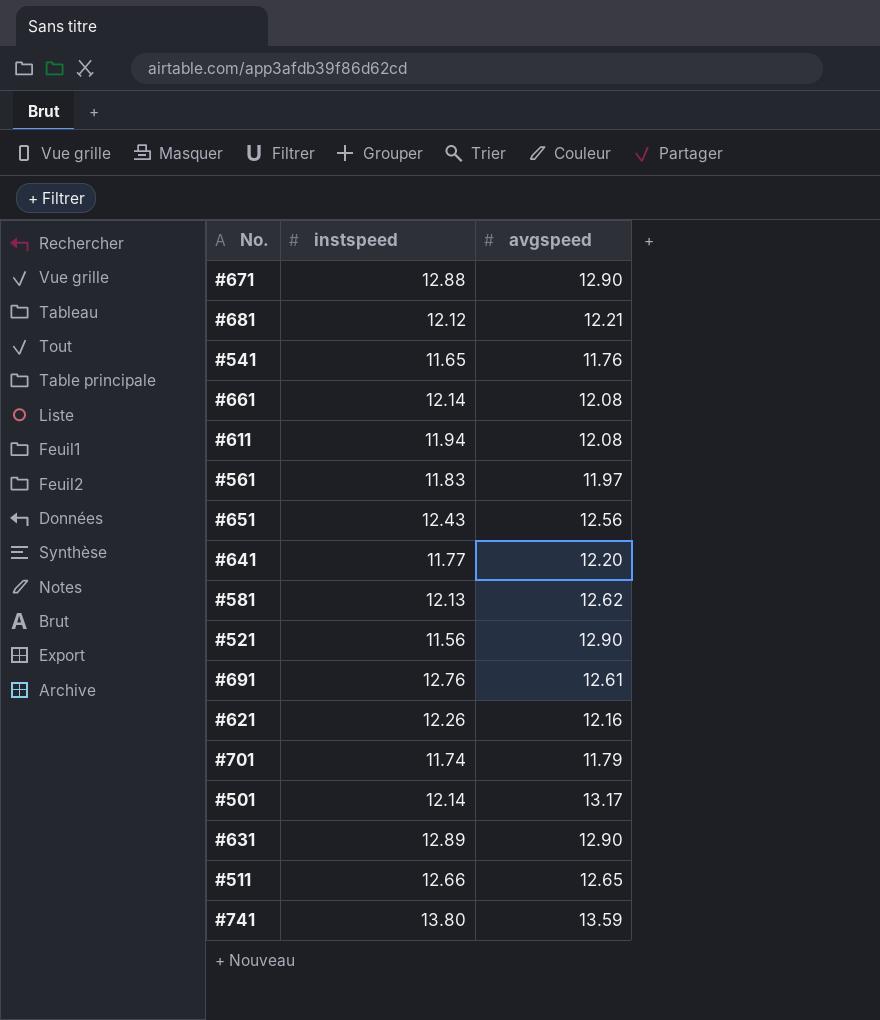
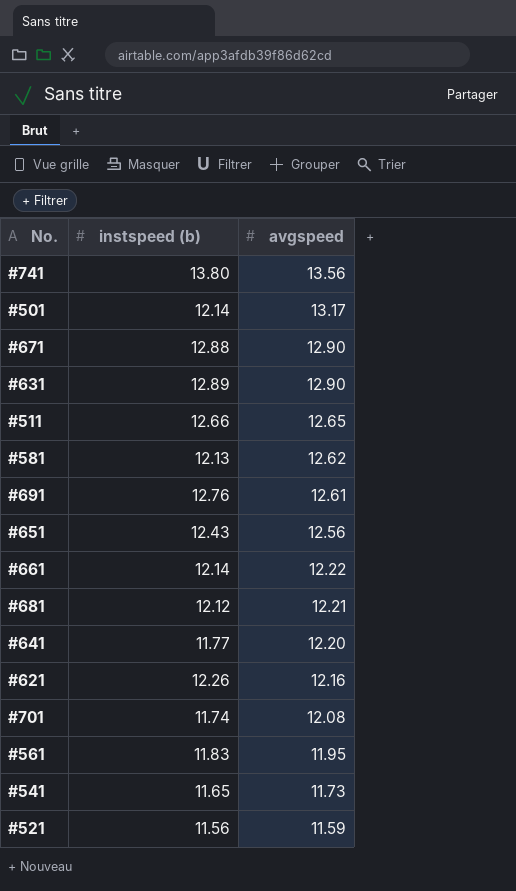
row order: none -> avgspeed descending
column name: instspeed -> instspeed (b)
row #611: 11.94 | 12.08 -> none
#741 | avgspeed: 13.59 -> 13.56
#661 | avgspeed: 12.08 -> 12.22
#701 | avgspeed: 11.79 -> 12.08
#561 | avgspeed: 11.97 -> 11.95
#541 | avgspeed: 11.76 -> 11.73
#521 | avgspeed: 12.90 -> 11.59

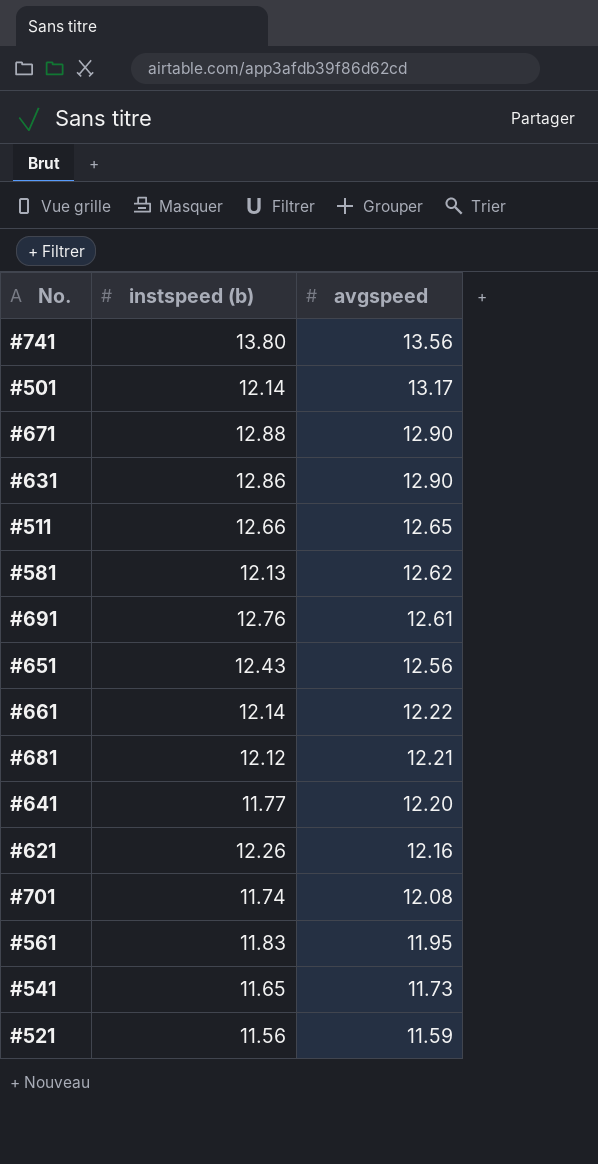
#631 | instspeed (b): 12.89 -> 12.86

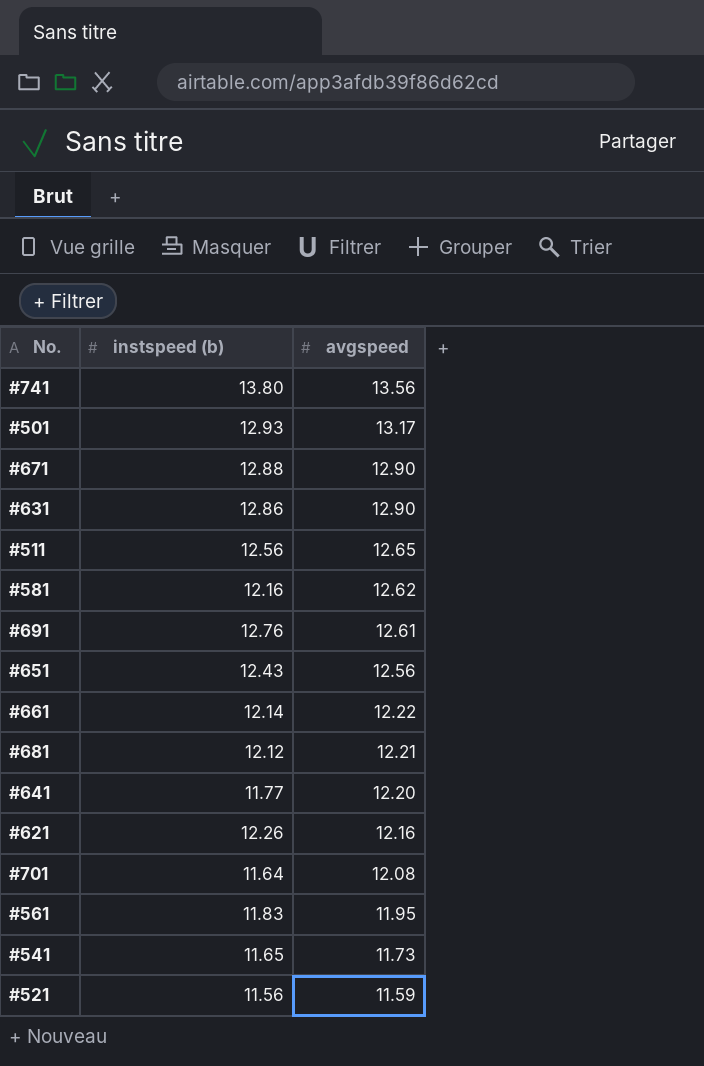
#501 | instspeed (b): 12.14 -> 12.93
#511 | instspeed (b): 12.66 -> 12.56
#581 | instspeed (b): 12.13 -> 12.16
#701 | instspeed (b): 11.74 -> 11.64

